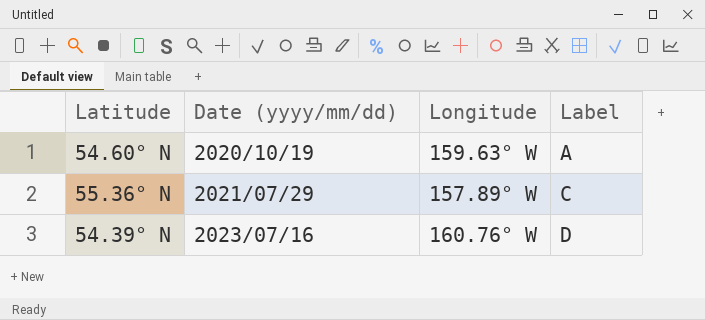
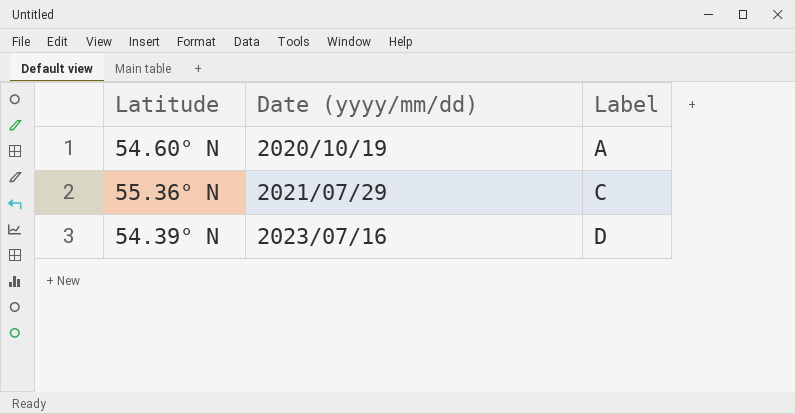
column Longitude | position: 3 -> none

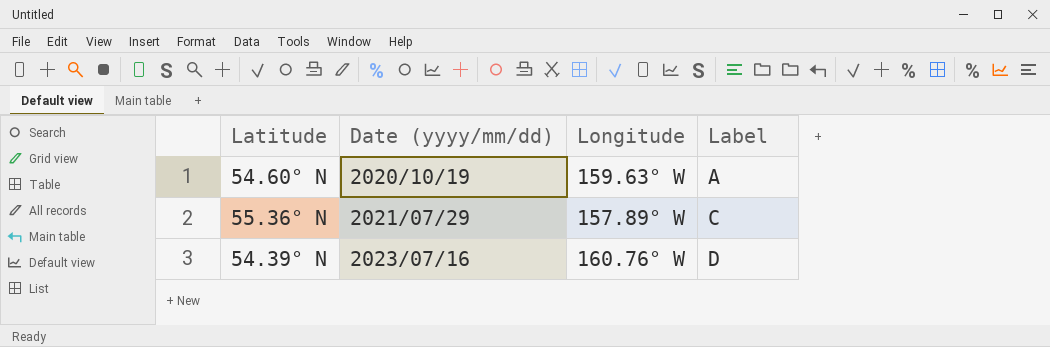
column Longitude | position: none -> 3

